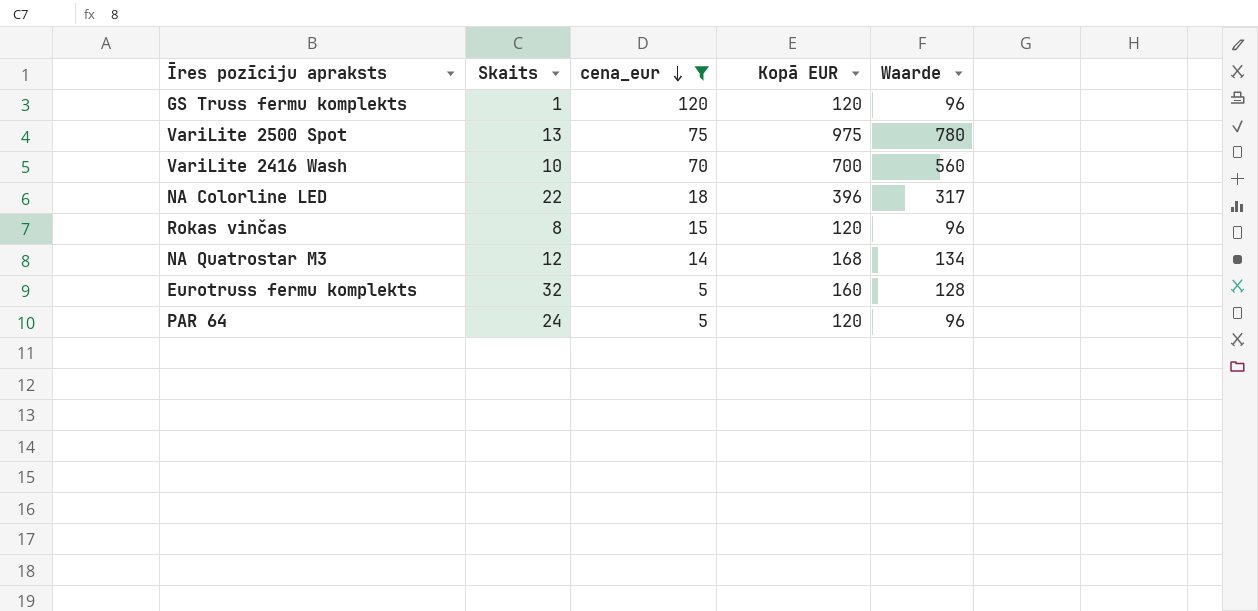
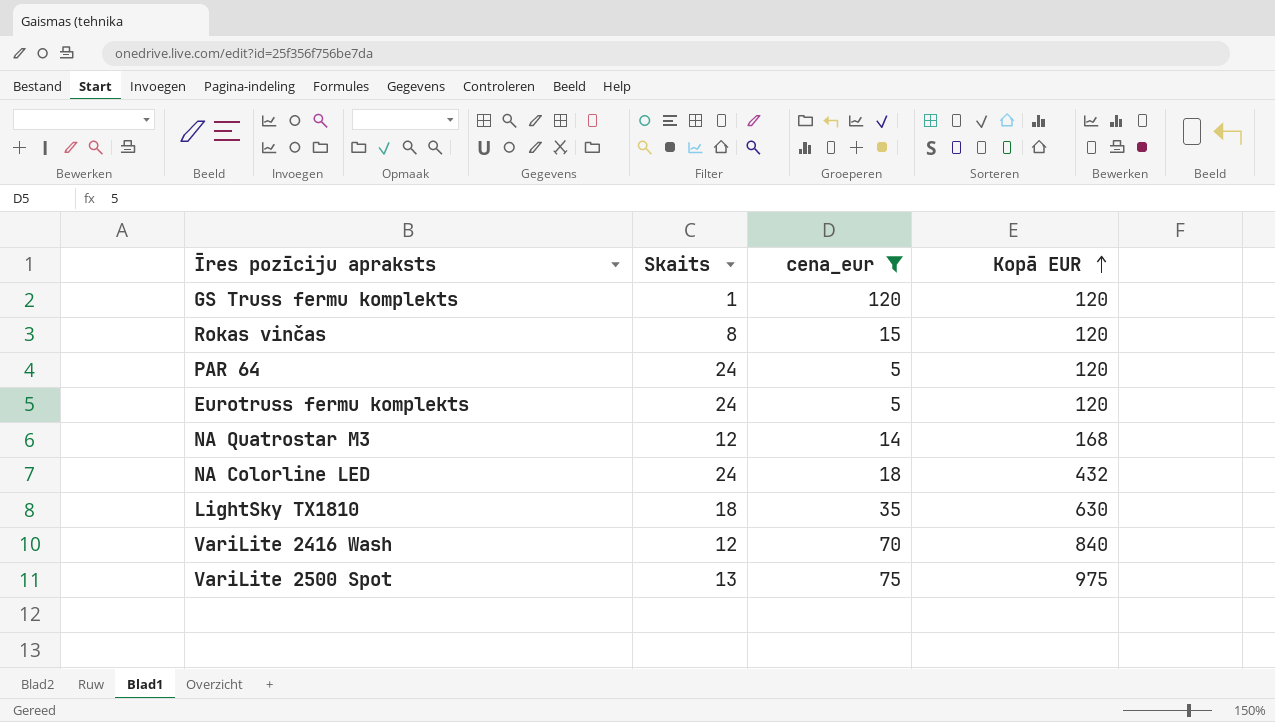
row order: cena_eur descending -> Kopā EUR ascending
column Waarde | formula: [Kopā EUR] * 0,8 -> none
Eurotruss fermu komplekts | Skaits: 32 -> 24
Eurotruss fermu komplekts | Kopā EUR: 160 -> 120
NA Colorline LED | Skaits: 22 -> 24
NA Colorline LED | Kopā EUR: 396 -> 432
row LightSky TX1810: none -> 18 | 35 | 630
VariLite 2416 Wash | Skaits: 10 -> 12
VariLite 2416 Wash | Kopā EUR: 700 -> 840

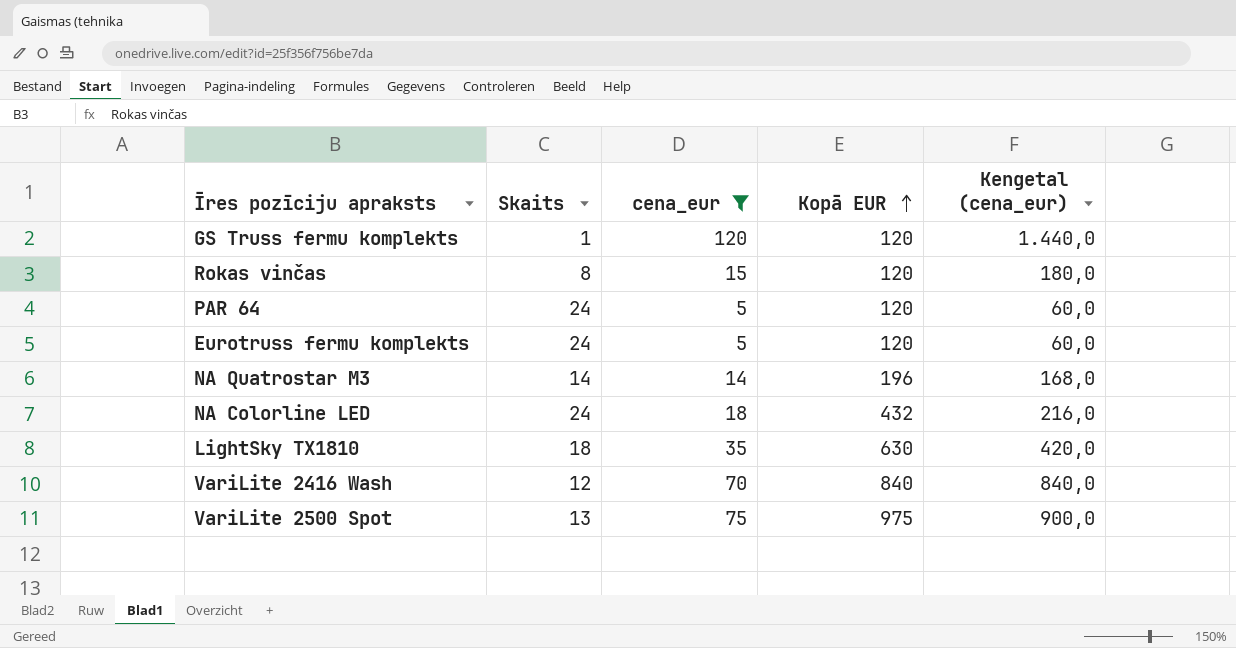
column Kengetal (cena_eur) | formula: none -> [cena_eur] * 12
NA Quatrostar M3 | Skaits: 12 -> 14
NA Quatrostar M3 | Kopā EUR: 168 -> 196

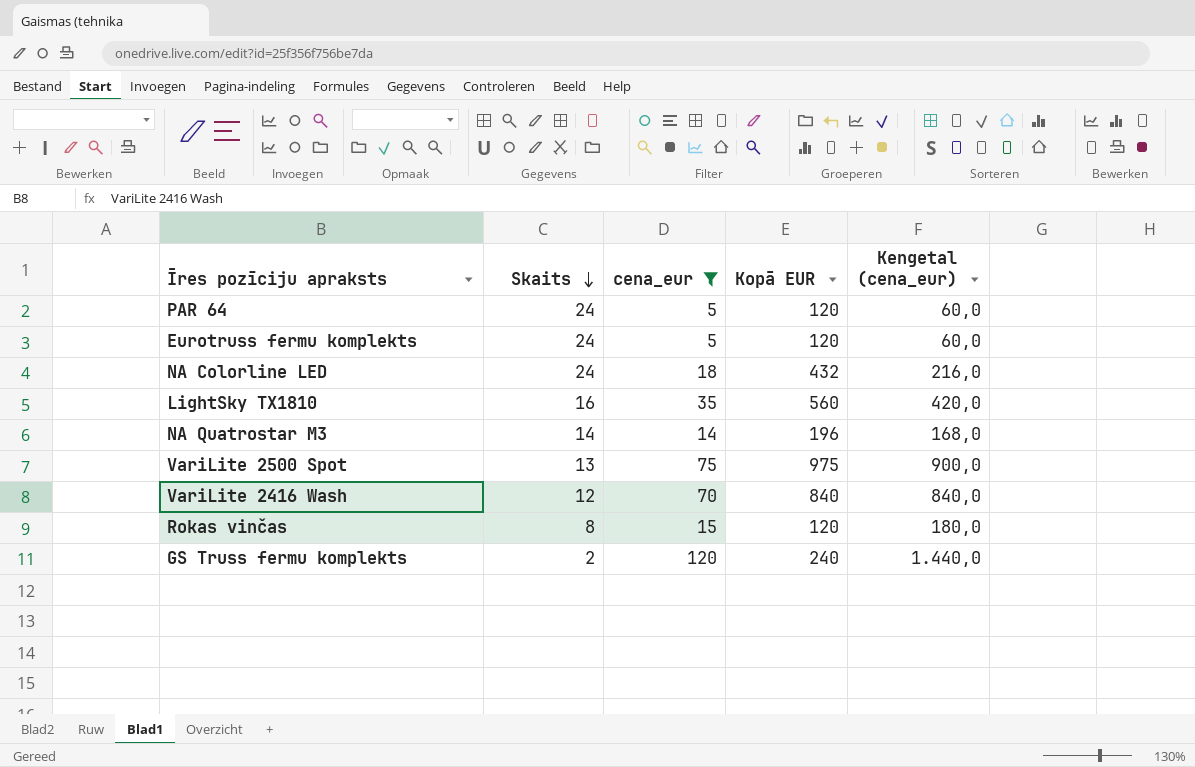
row order: Kopā EUR ascending -> Skaits descending
LightSky TX1810 | Skaits: 18 -> 16
LightSky TX1810 | Kopā EUR: 630 -> 560
GS Truss fermu komplekts | Skaits: 1 -> 2
GS Truss fermu komplekts | Kopā EUR: 120 -> 240

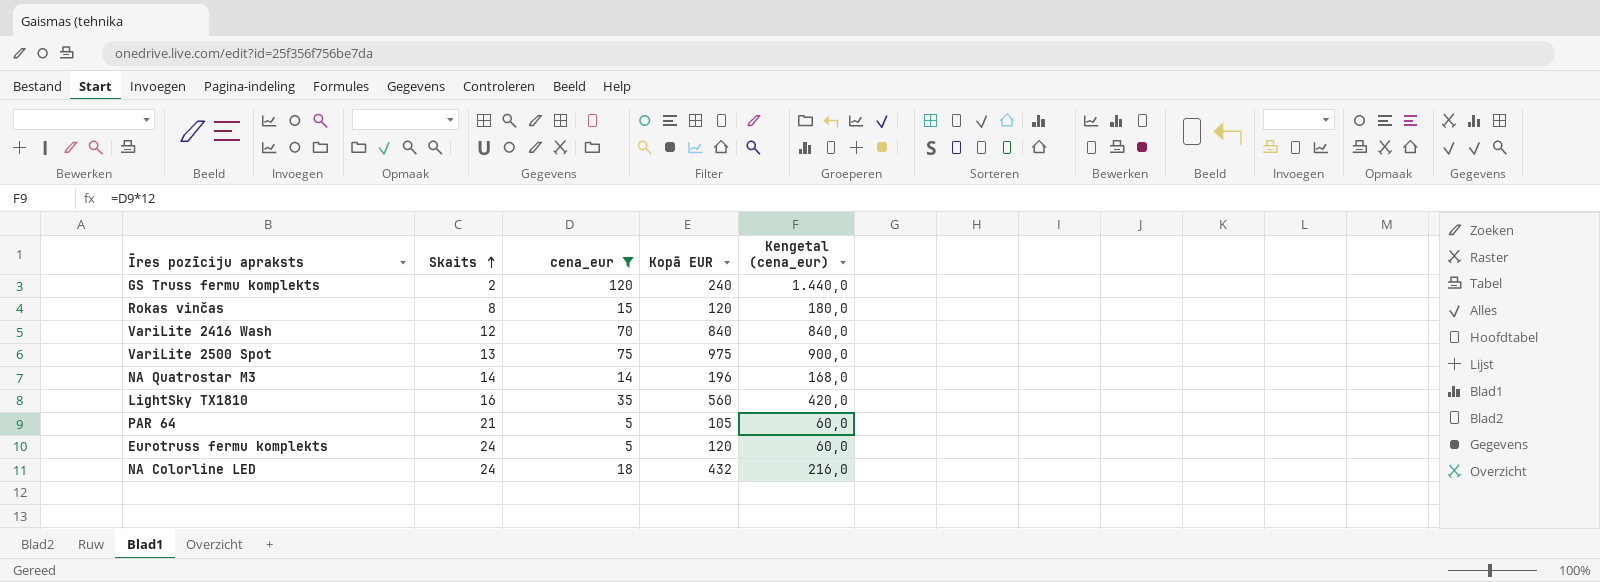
row order: Skaits descending -> Skaits ascending
PAR 64 | Skaits: 24 -> 21
PAR 64 | Kopā EUR: 120 -> 105

